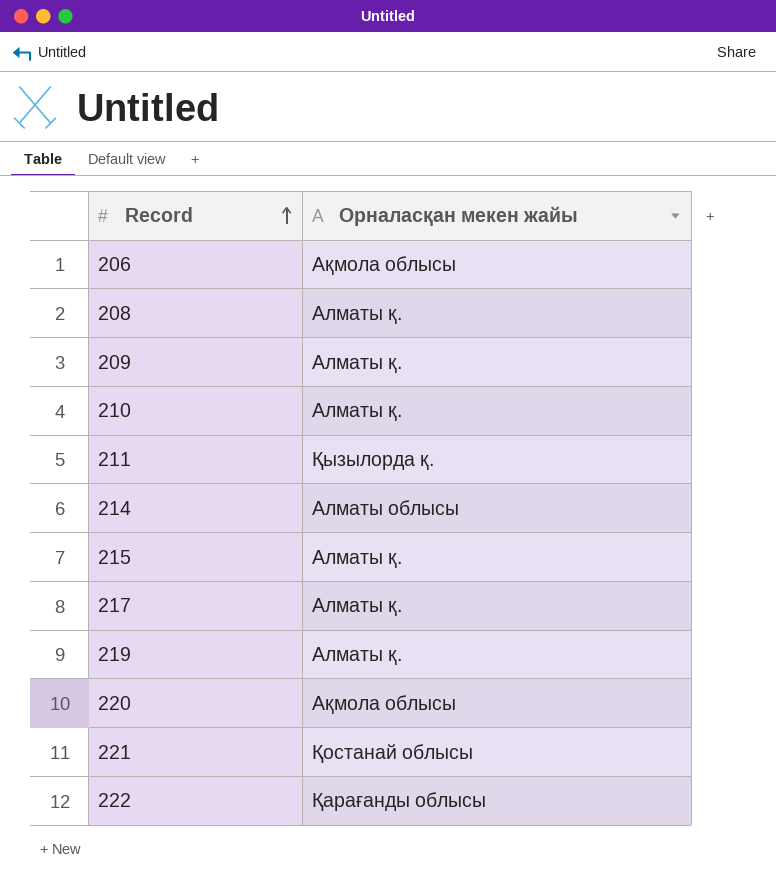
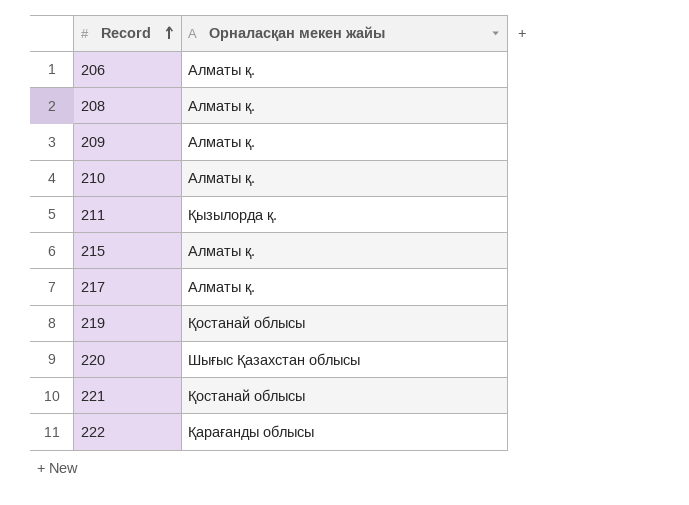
row 214: Алматы облысы -> none
206 | Орналасқан мекен жайы: Ақмола облысы -> Алматы қ.
219 | Орналасқан мекен жайы: Алматы қ. -> Қостанай облысы
220 | Орналасқан мекен жайы: Ақмола облысы -> Шығыс Қазахстан облысы

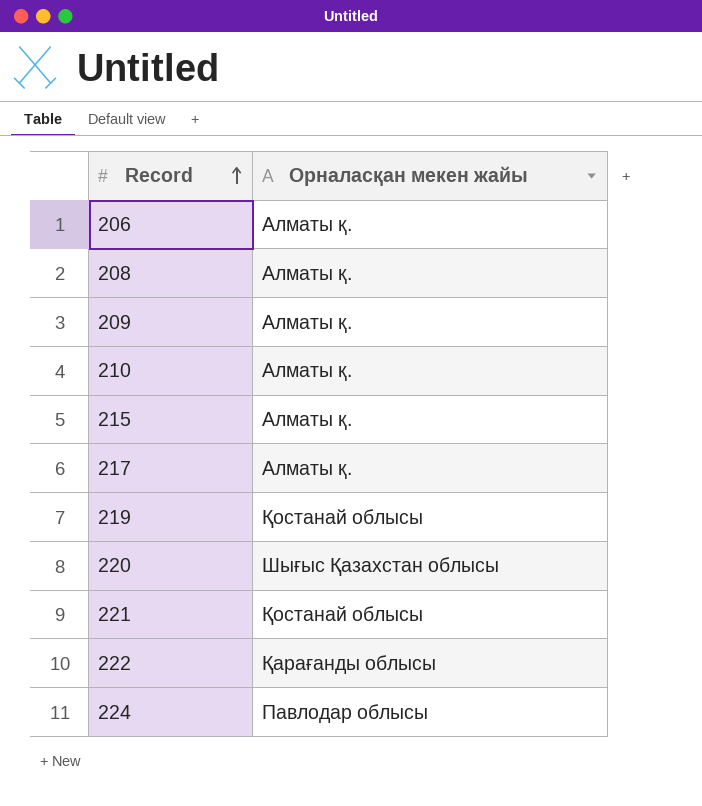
row 211: Қызылорда қ. -> none
row 224: none -> Павлодар облысы

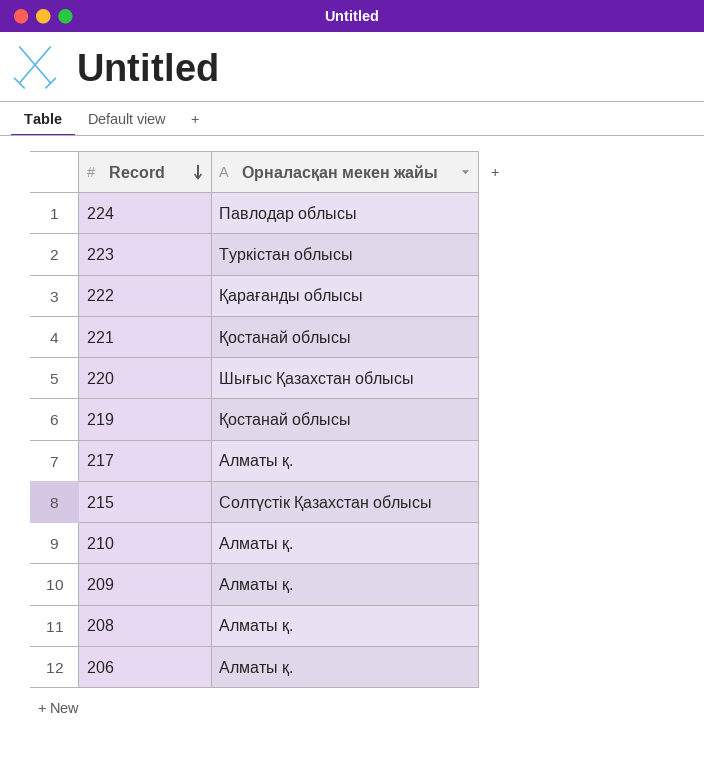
row order: Record ascending -> Record descending
row 223: none -> Туркістан облысы
215 | Орналасқан мекен жайы: Алматы қ. -> Солтүстік Қазахстан облысы

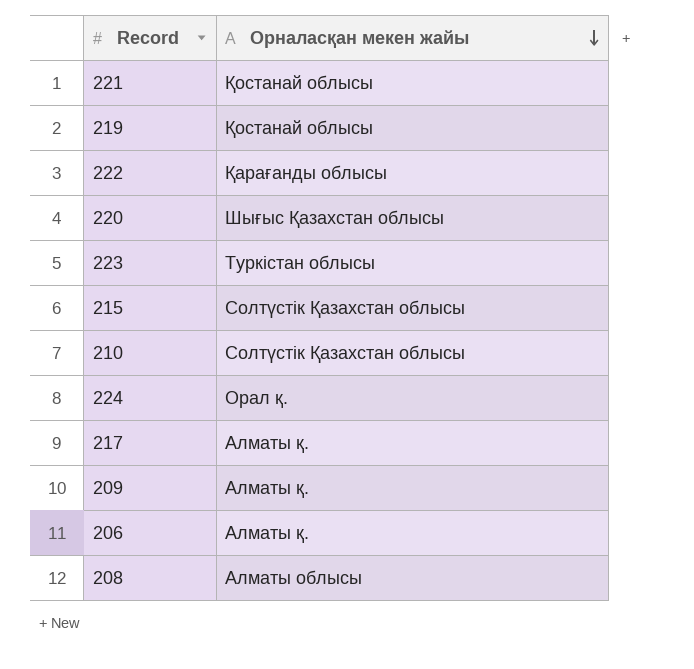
row order: Record descending -> Орналасқан мекен жайы descending
210 | Орналасқан мекен жайы: Алматы қ. -> Солтүстік Қазахстан облысы
224 | Орналасқан мекен жайы: Павлодар облысы -> Орал қ.
208 | Орналасқан мекен жайы: Алматы қ. -> Алматы облысы

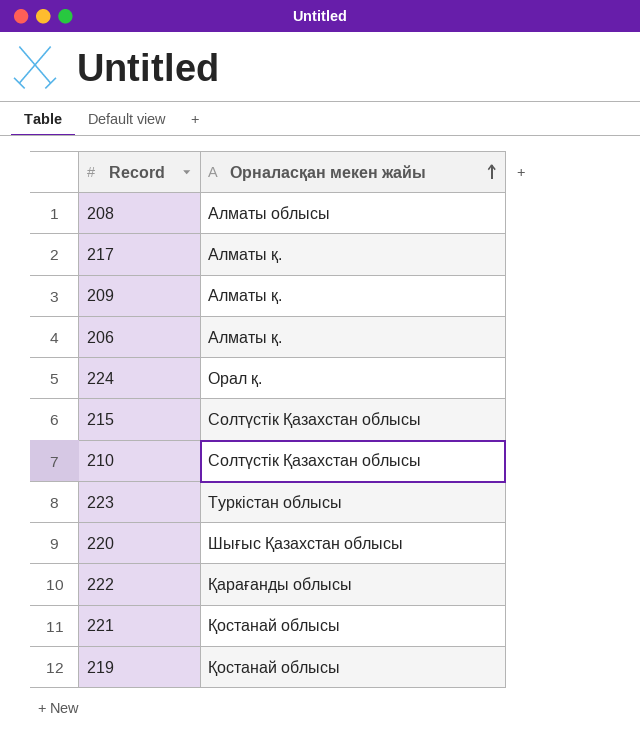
row order: Орналасқан мекен жайы descending -> Орналасқан мекен жайы ascending

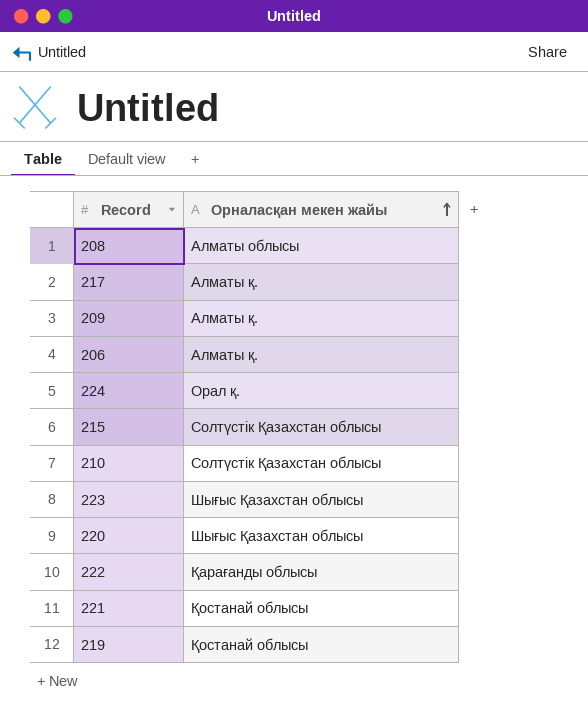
223 | Орналасқан мекен жайы: Туркістан облысы -> Шығыс Қазахстан облысы

